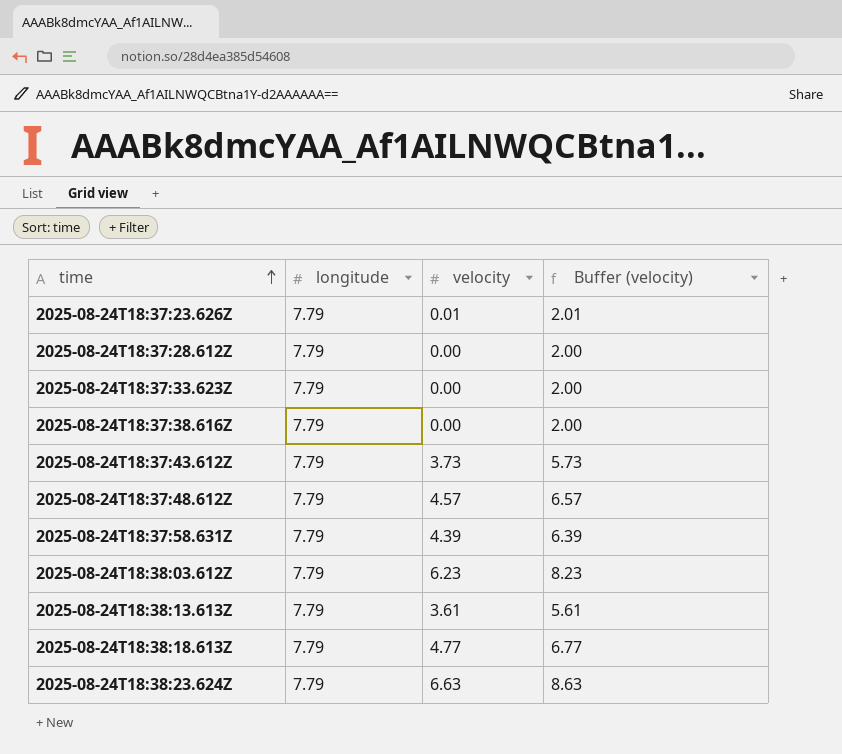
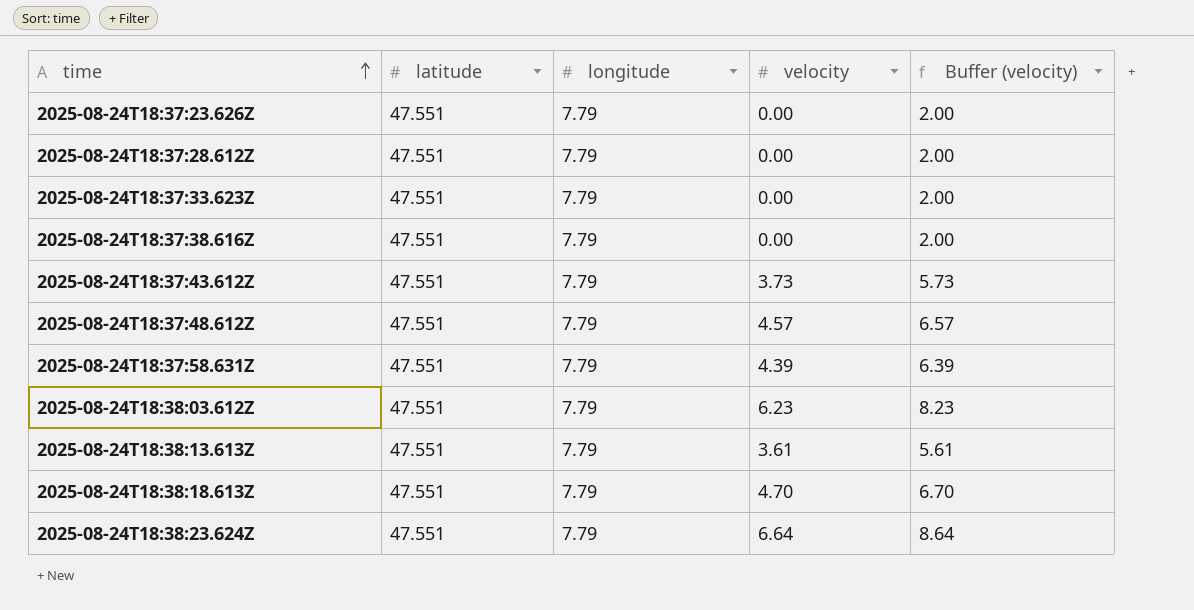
column latitude | position: none -> 2
2025-08-24T18:37:23.626Z | velocity: 0.01 -> 0.00
2025-08-24T18:37:23.626Z | Buffer (velocity): 2.01 -> 2.00
2025-08-24T18:38:18.613Z | velocity: 4.77 -> 4.70
2025-08-24T18:38:18.613Z | Buffer (velocity): 6.77 -> 6.70
2025-08-24T18:38:23.624Z | velocity: 6.63 -> 6.64
2025-08-24T18:38:23.624Z | Buffer (velocity): 8.63 -> 8.64

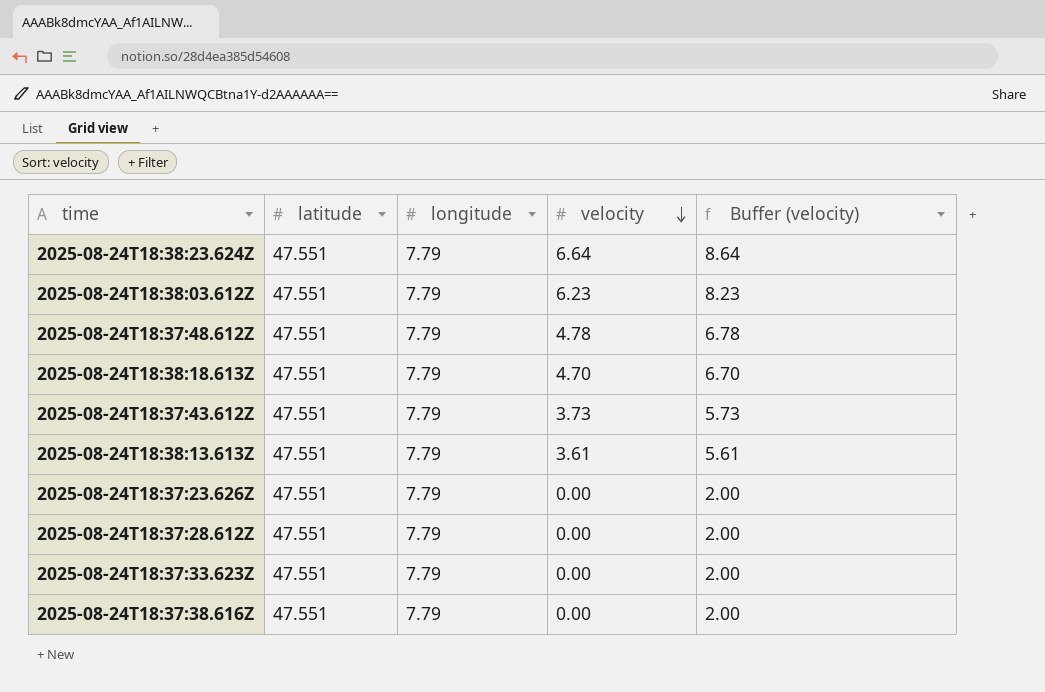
row order: time ascending -> velocity descending
row 2025-08-24T18:37:58.631Z: 47.551 | 7.79 | 4.39 | 6.39 -> none
2025-08-24T18:37:48.612Z | velocity: 4.57 -> 4.78
2025-08-24T18:37:48.612Z | Buffer (velocity): 6.57 -> 6.78

